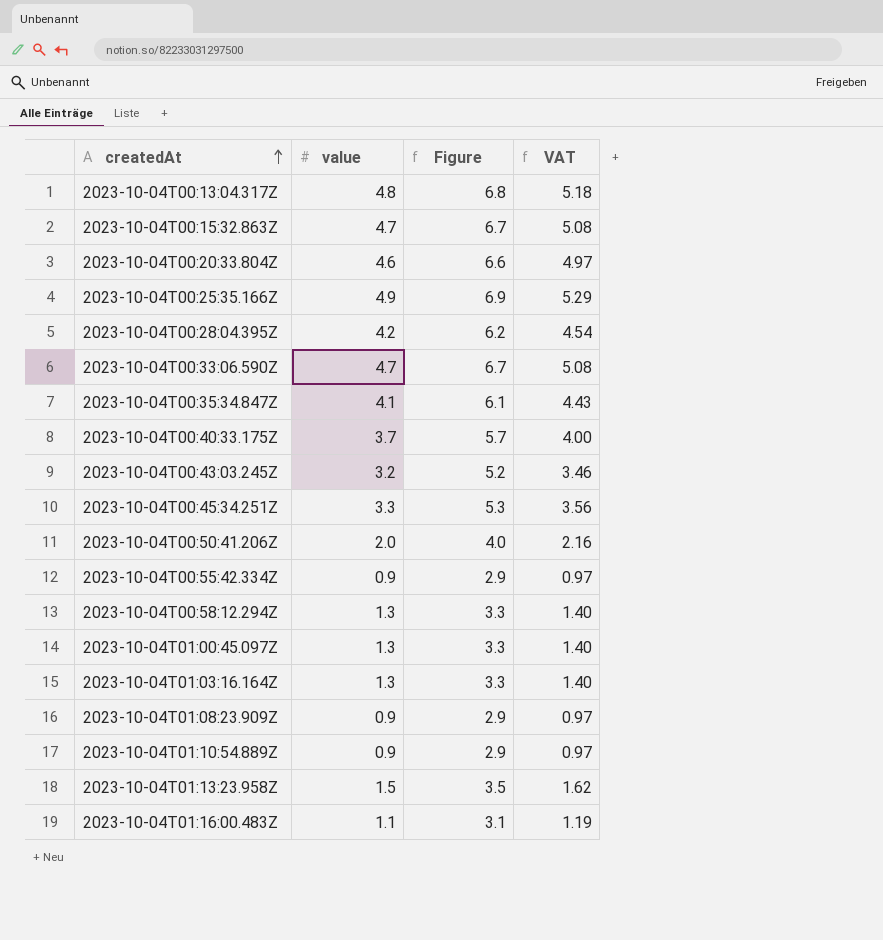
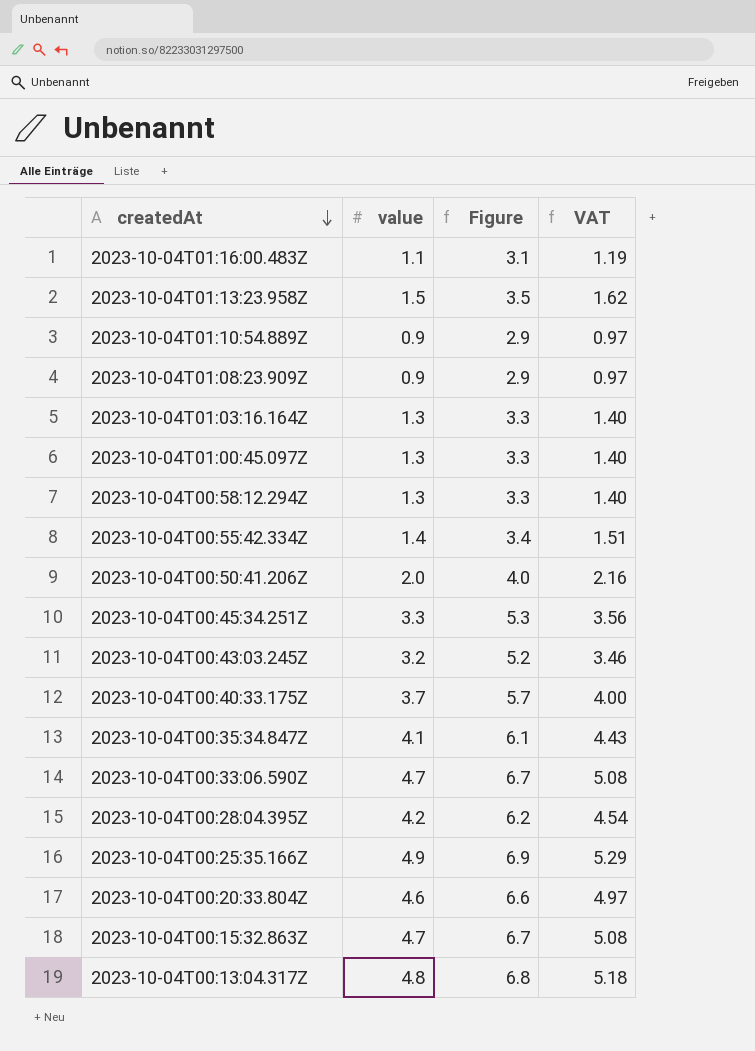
row order: createdAt ascending -> createdAt descending
2023-10-04T00:55:42.334Z | value: 0.9 -> 1.4
2023-10-04T00:55:42.334Z | Figure: 2.9 -> 3.4
2023-10-04T00:55:42.334Z | VAT: 0.97 -> 1.51

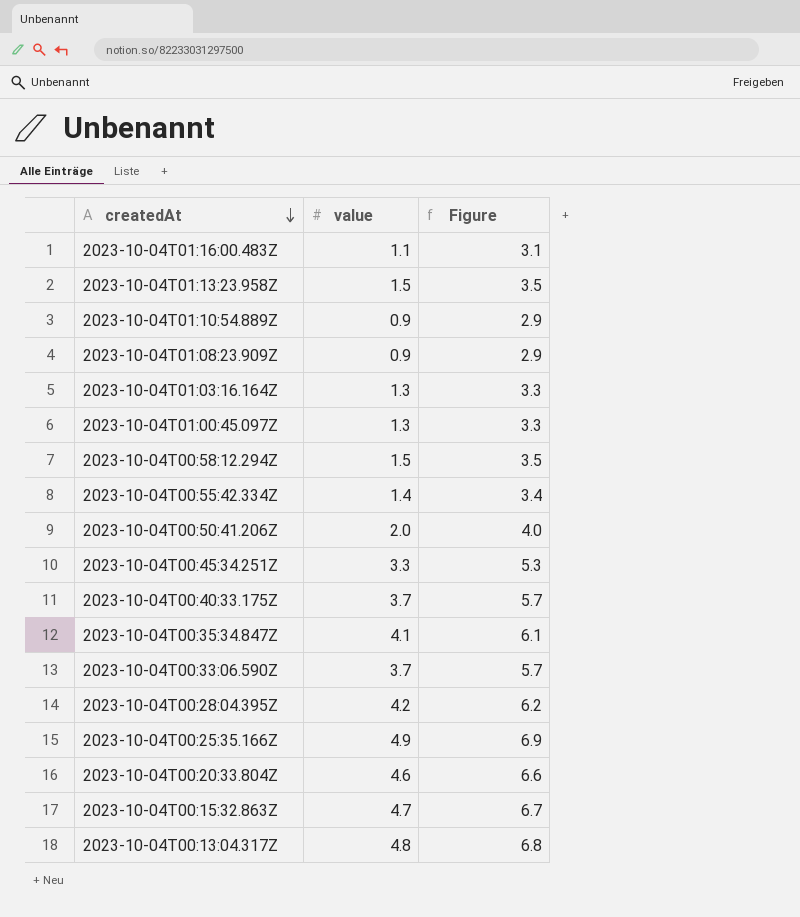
column VAT | formula: [value] * 1.08 -> none
row 2023-10-04T00:43:03.245Z: 3.2 | 5.2 | 3.46 -> none
2023-10-04T00:58:12.294Z | value: 1.3 -> 1.5
2023-10-04T00:58:12.294Z | Figure: 3.3 -> 3.5
2023-10-04T00:33:06.590Z | value: 4.7 -> 3.7
2023-10-04T00:33:06.590Z | Figure: 6.7 -> 5.7

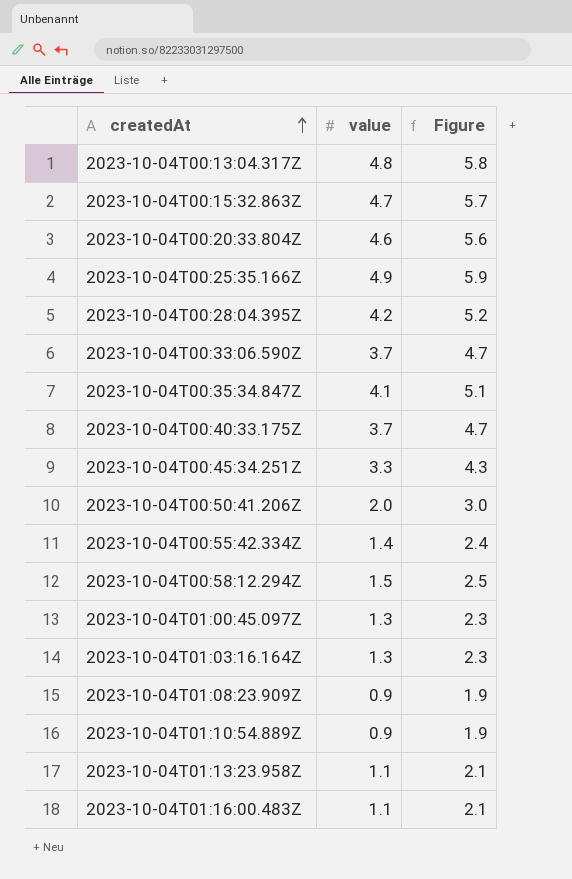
row order: createdAt descending -> createdAt ascending
column Figure | formula: [value] + 2 -> [value] + 1
2023-10-04T01:13:23.958Z | value: 1.5 -> 1.1

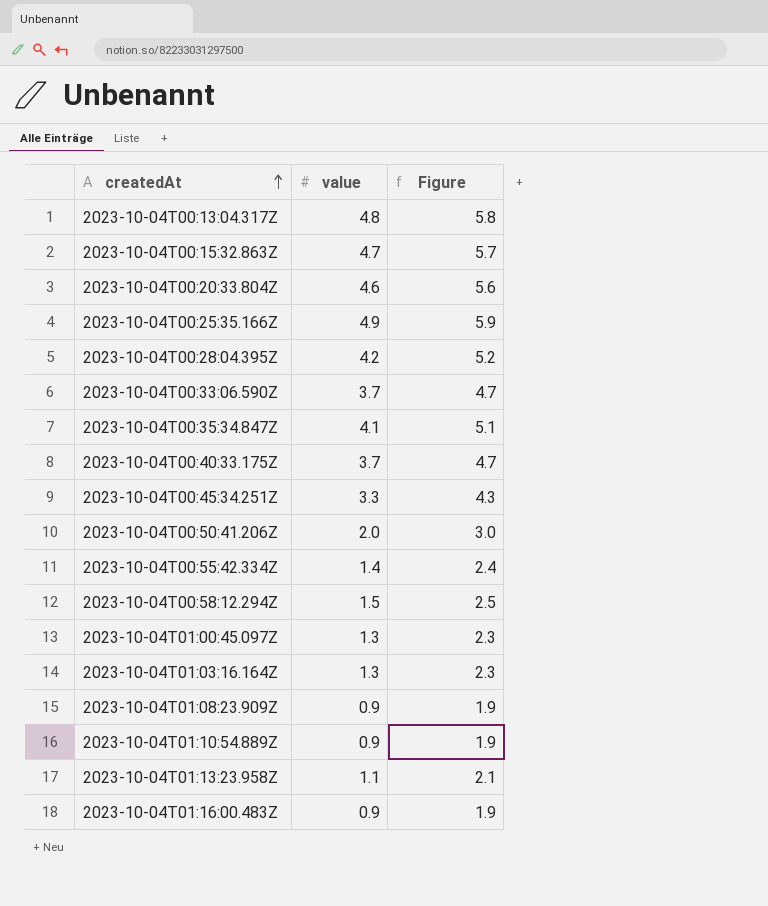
2023-10-04T01:16:00.483Z | value: 1.1 -> 0.9
2023-10-04T01:16:00.483Z | Figure: 2.1 -> 1.9

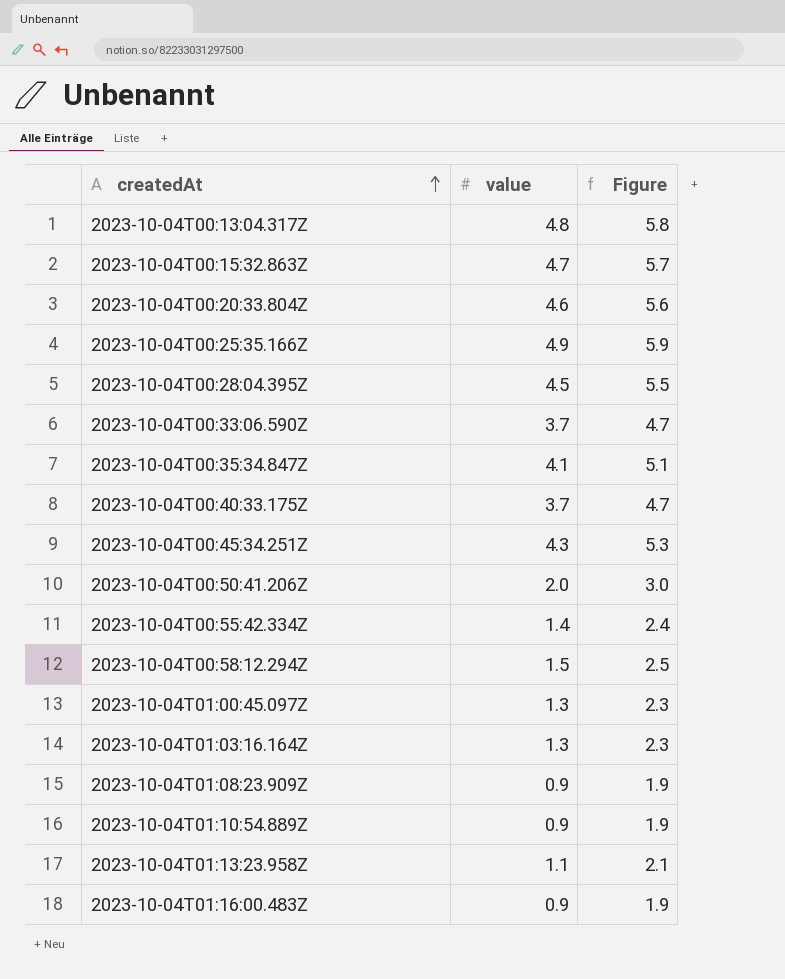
2023-10-04T00:28:04.395Z | value: 4.2 -> 4.5
2023-10-04T00:28:04.395Z | Figure: 5.2 -> 5.5
2023-10-04T00:45:34.251Z | value: 3.3 -> 4.3
2023-10-04T00:45:34.251Z | Figure: 4.3 -> 5.3

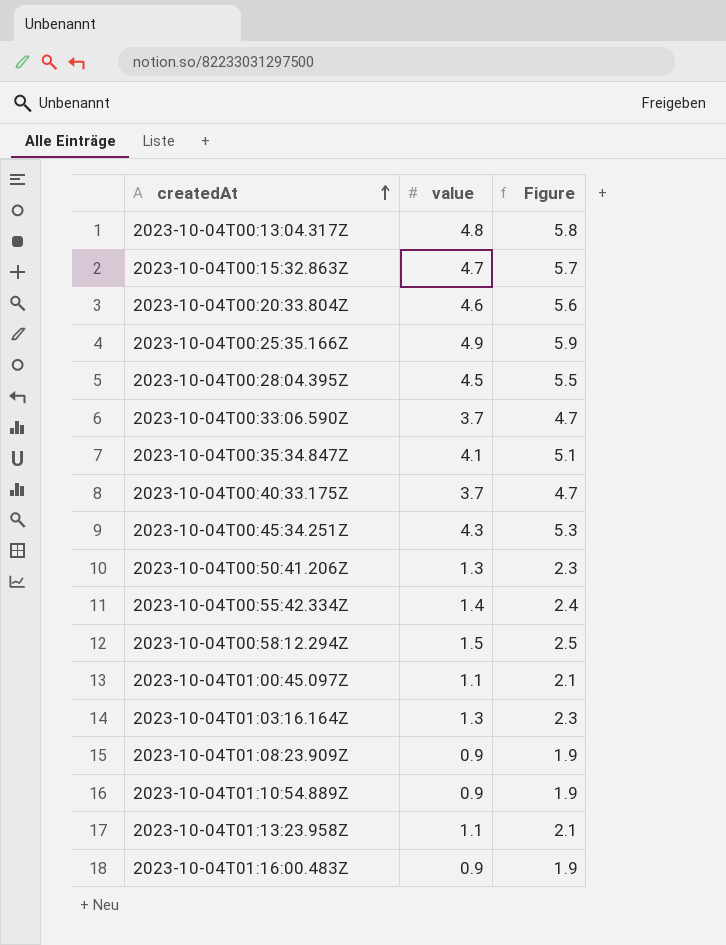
2023-10-04T00:50:41.206Z | value: 2.0 -> 1.3
2023-10-04T00:50:41.206Z | Figure: 3.0 -> 2.3
2023-10-04T01:00:45.097Z | value: 1.3 -> 1.1
2023-10-04T01:00:45.097Z | Figure: 2.3 -> 2.1

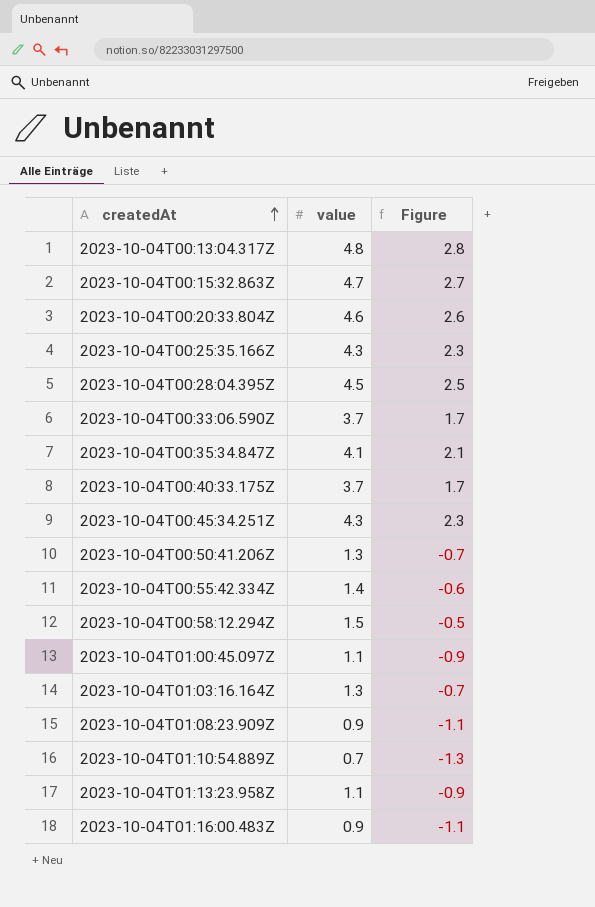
column Figure | formula: [value] + 1 -> [value] - 2
2023-10-04T00:25:35.166Z | value: 4.9 -> 4.3
2023-10-04T01:10:54.889Z | value: 0.9 -> 0.7

